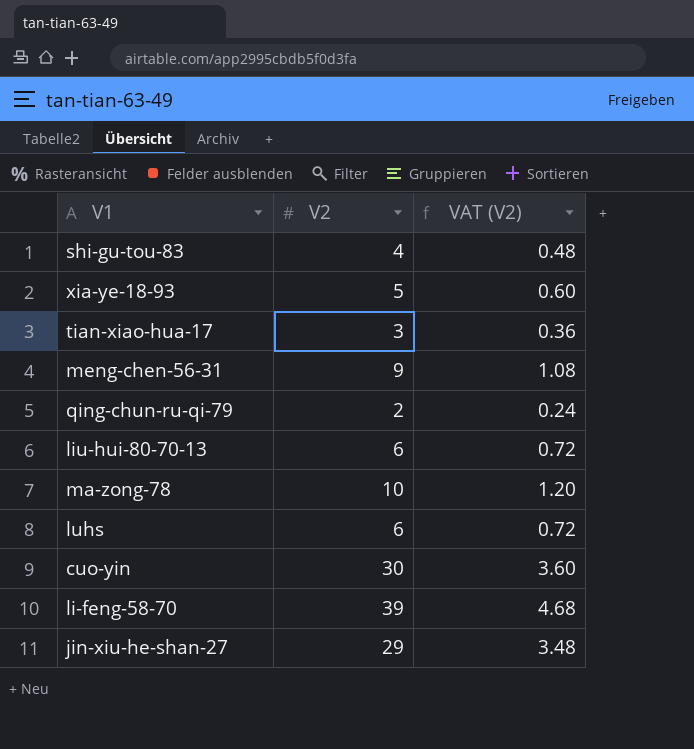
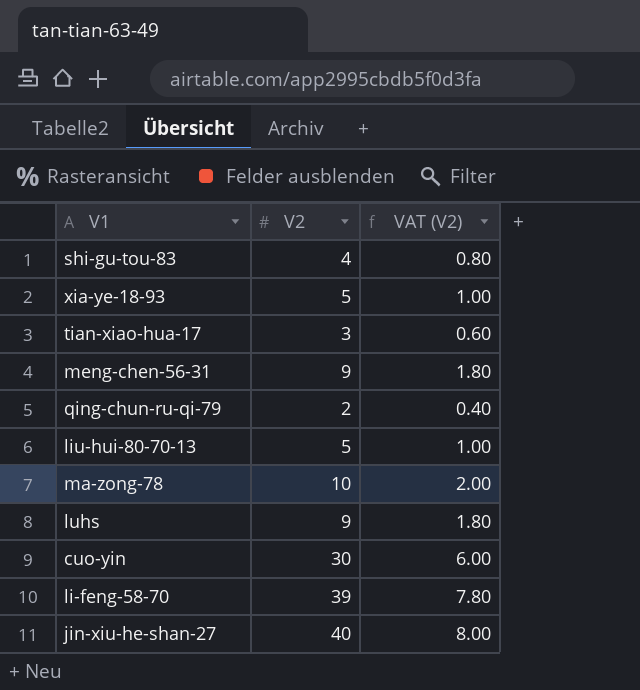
column VAT (V2) | formula: [V2] * 0.12 -> [V2] * 0.2
liu-hui-80-70-13 | V2: 6 -> 5
luhs | V2: 6 -> 9
jin-xiu-he-shan-27 | V2: 29 -> 40

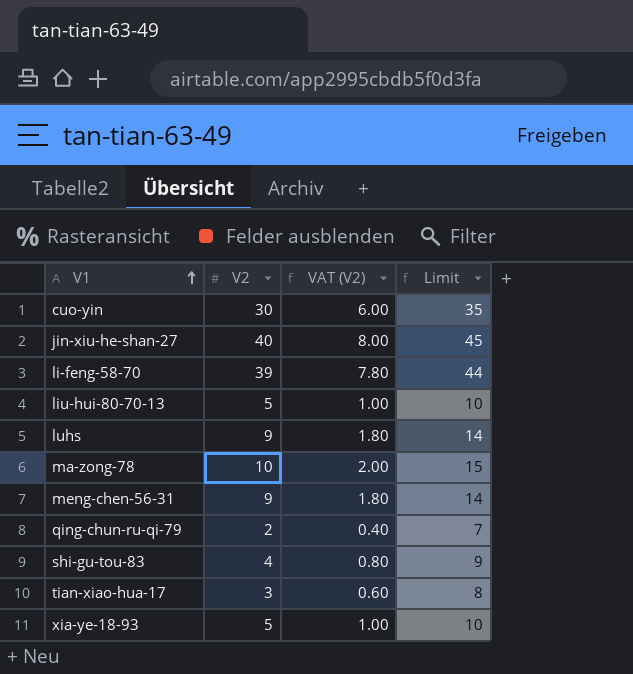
row order: none -> V1 ascending
column Limit | formula: none -> [V2] + 5

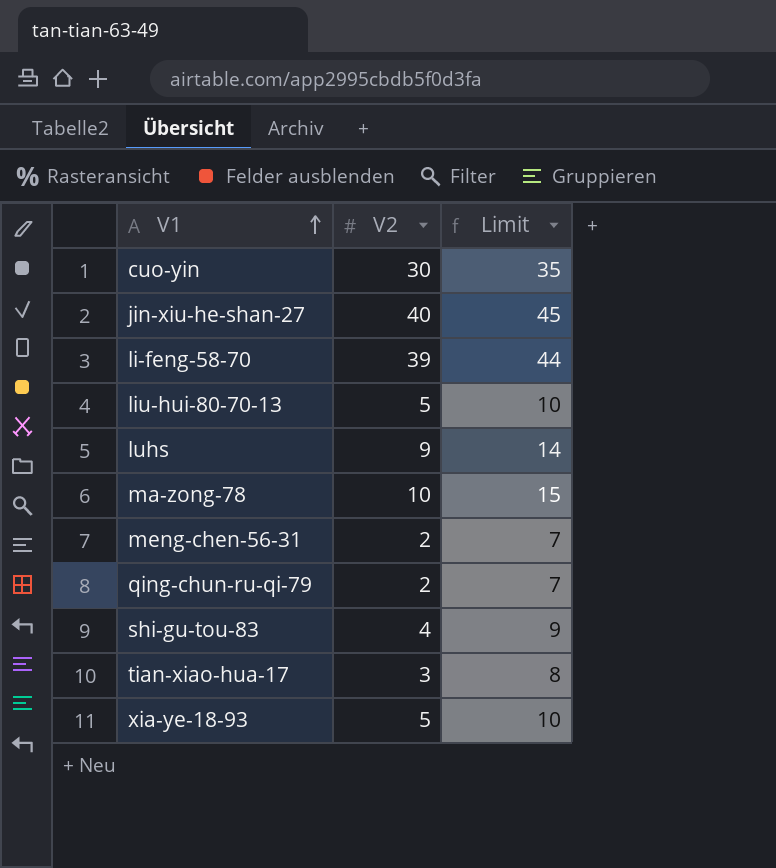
column VAT (V2) | formula: [V2] * 0.2 -> none
meng-chen-56-31 | V2: 9 -> 2
meng-chen-56-31 | Limit: 14 -> 7

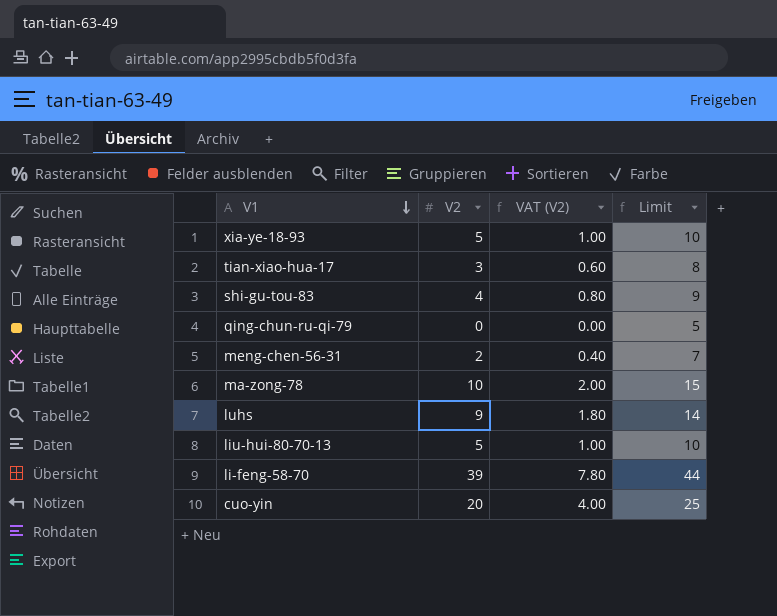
row order: V1 ascending -> V1 descending
column VAT (V2) | formula: none -> [V2] * 0.2
row jin-xiu-he-shan-27: 40 | 45 -> none
qing-chun-ru-qi-79 | V2: 2 -> 0
qing-chun-ru-qi-79 | Limit: 7 -> 5
cuo-yin | V2: 30 -> 20
cuo-yin | Limit: 35 -> 25

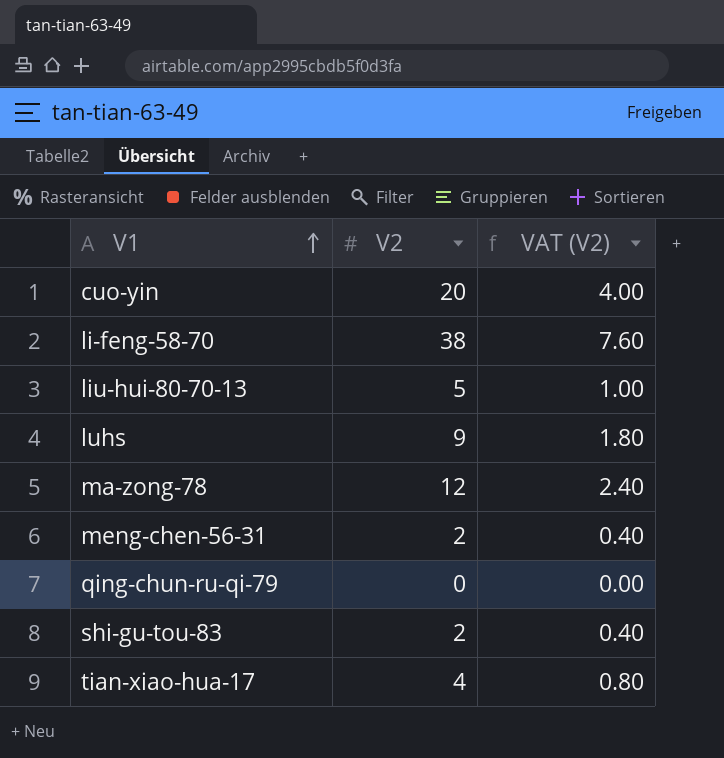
row order: V1 descending -> V1 ascending
column Limit | formula: [V2] + 5 -> none
row xia-ye-18-93: 5 | 1.00 | 10 -> none
li-feng-58-70 | V2: 39 -> 38
li-feng-58-70 | VAT (V2): 7.80 -> 7.60
ma-zong-78 | V2: 10 -> 12
ma-zong-78 | VAT (V2): 2.00 -> 2.40
shi-gu-tou-83 | V2: 4 -> 2
shi-gu-tou-83 | VAT (V2): 0.80 -> 0.40
tian-xiao-hua-17 | V2: 3 -> 4
tian-xiao-hua-17 | VAT (V2): 0.60 -> 0.80

